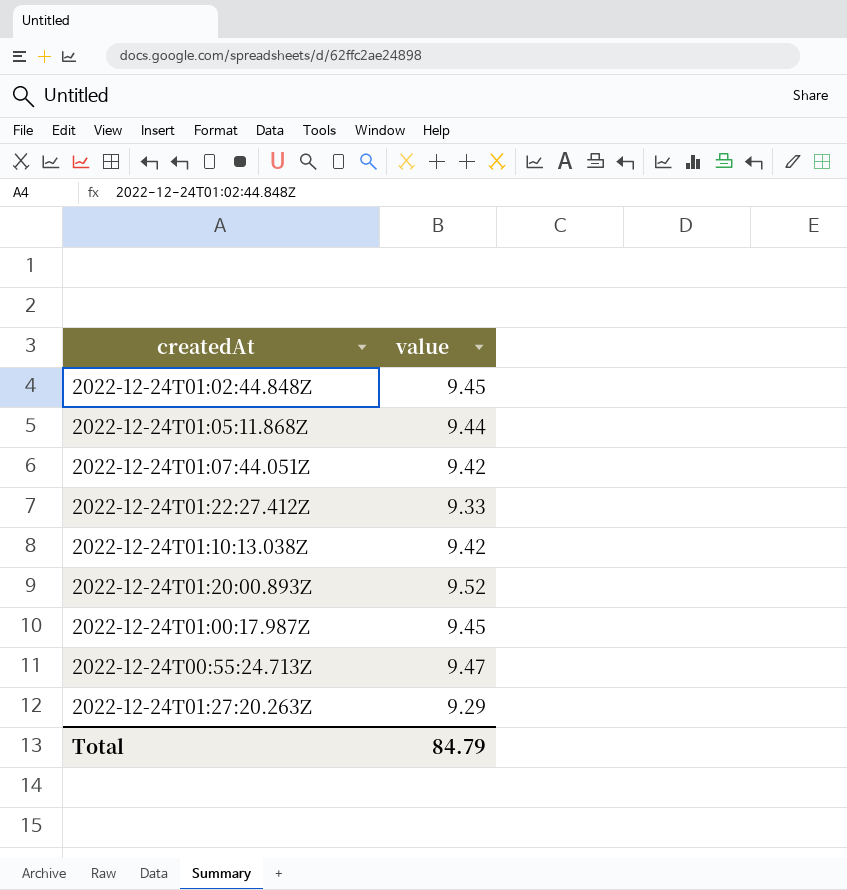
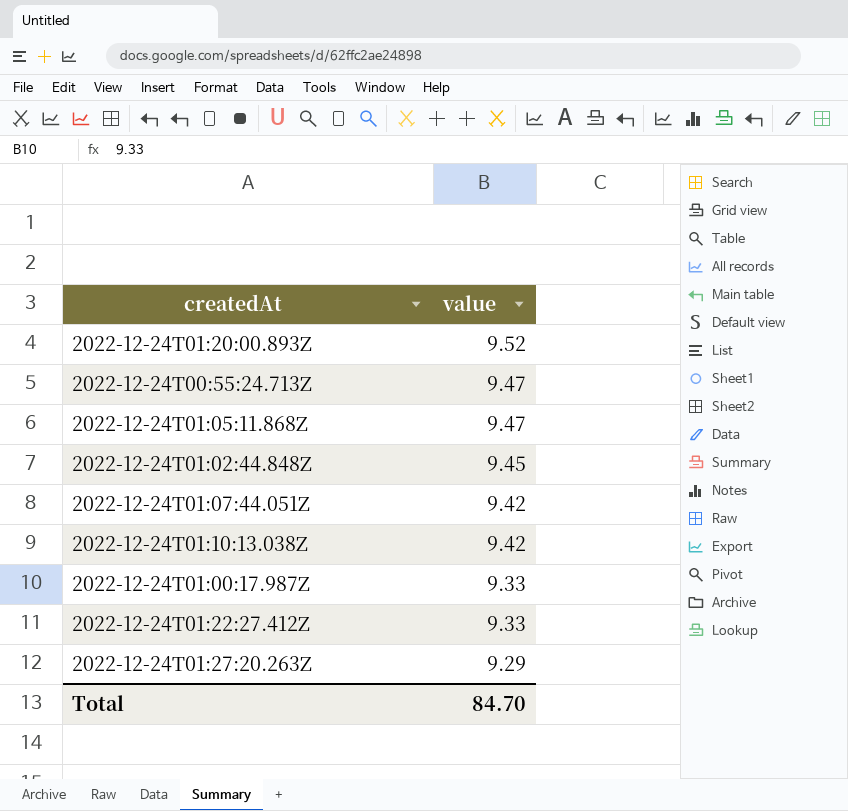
row order: none -> value descending
2022-12-24T01:05:11.868Z | value: 9.44 -> 9.47
2022-12-24T01:00:17.987Z | value: 9.45 -> 9.33
Total | value: 84.79 -> 84.70

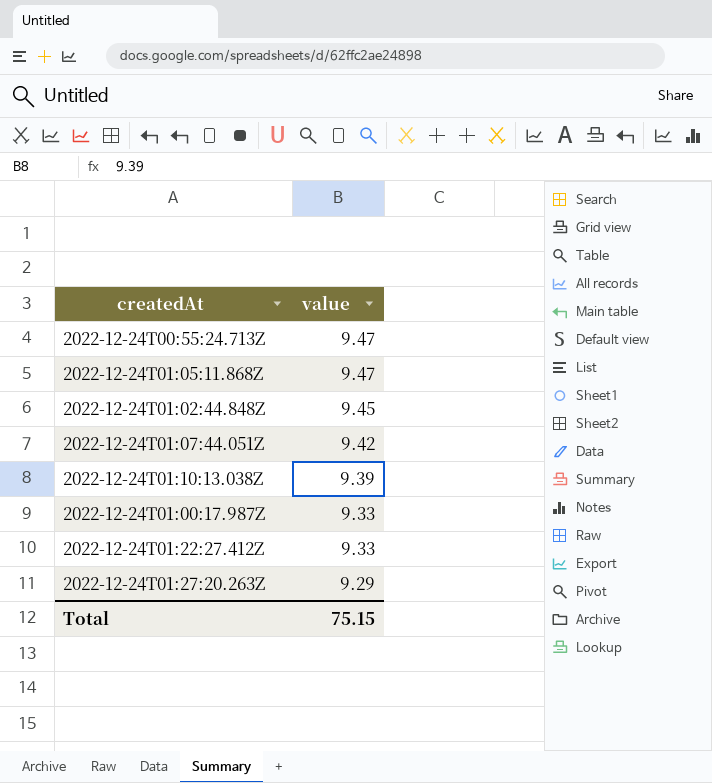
row 2022-12-24T01:20:00.893Z: 9.52 -> none
2022-12-24T01:10:13.038Z | value: 9.42 -> 9.39
Total | value: 84.70 -> 75.15

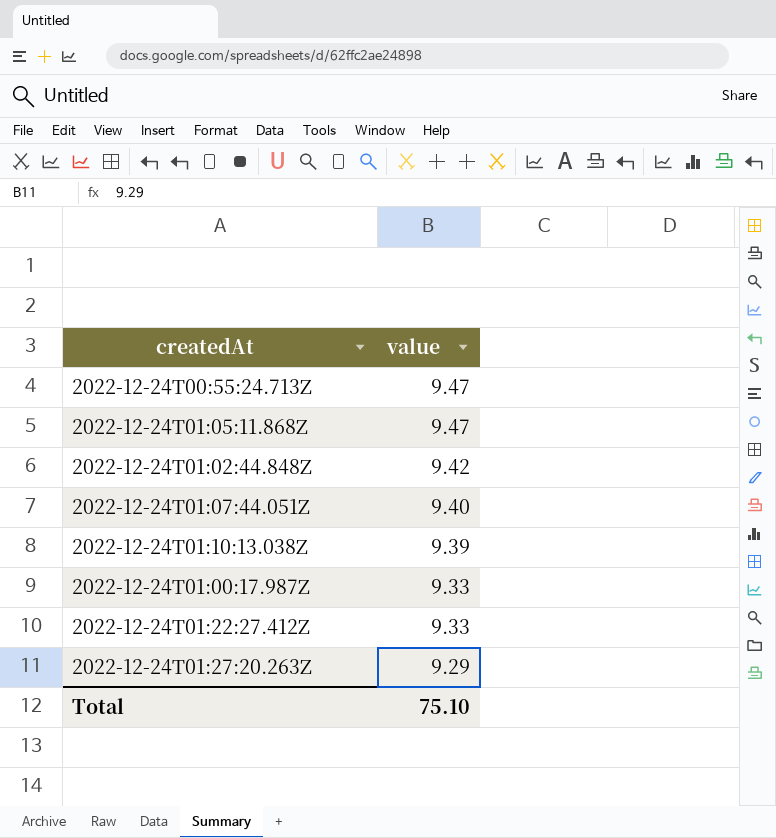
2022-12-24T01:02:44.848Z | value: 9.45 -> 9.42
2022-12-24T01:07:44.051Z | value: 9.42 -> 9.40
Total | value: 75.15 -> 75.10

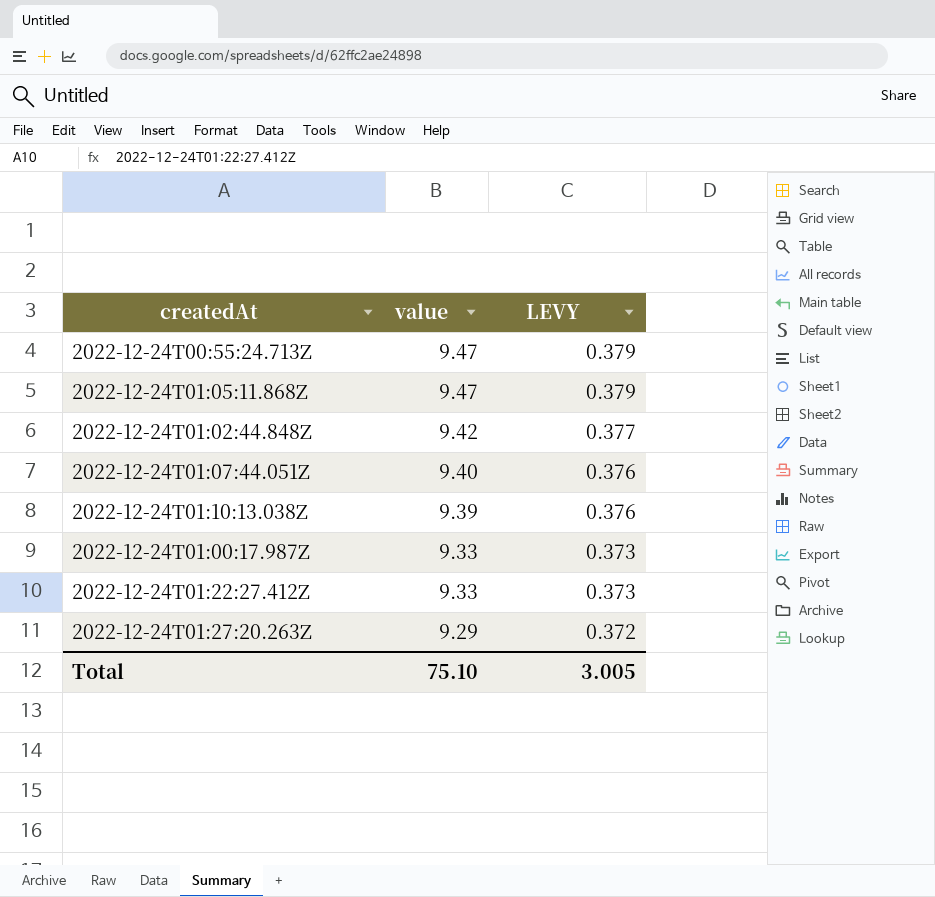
column LEVY | formula: none -> [value] * 0.04

